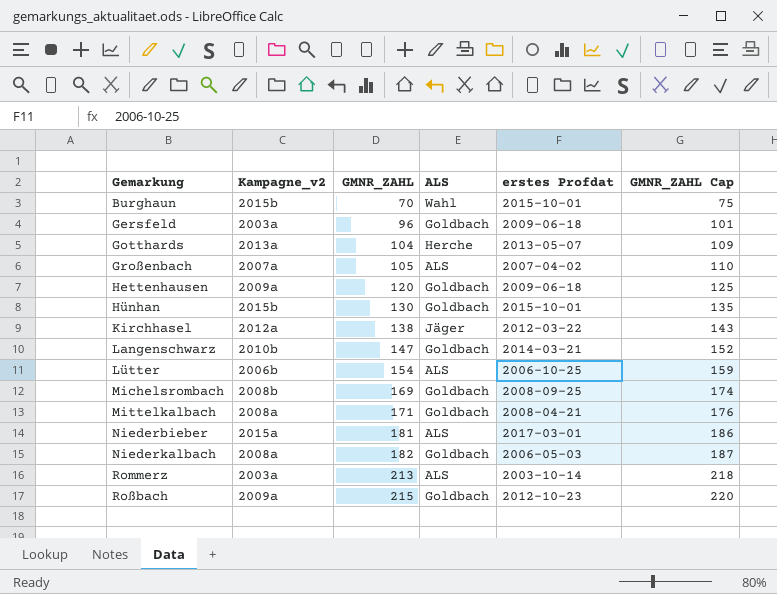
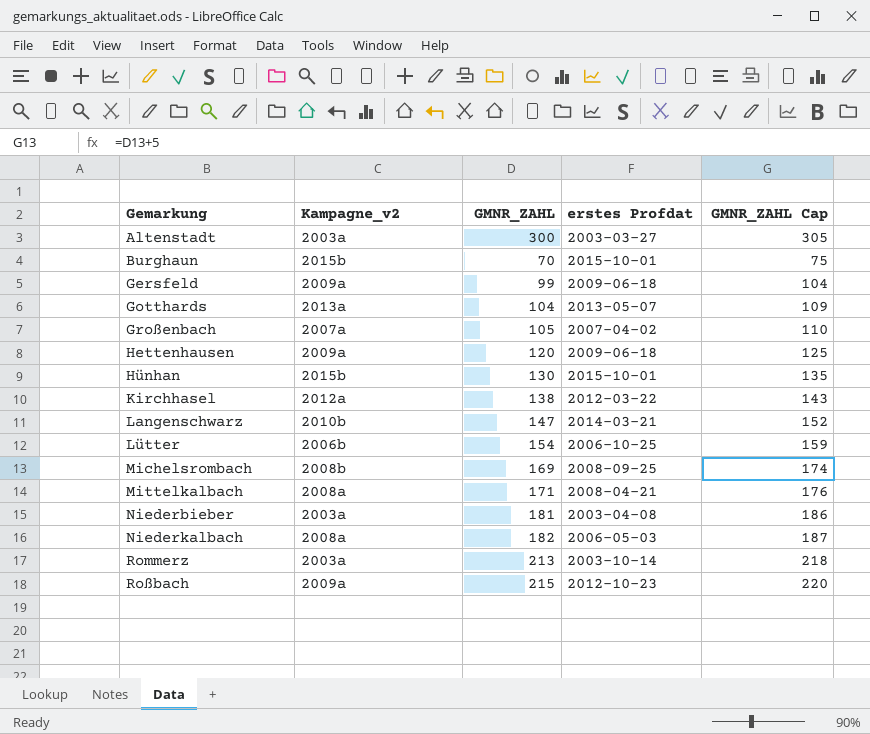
column ALS | position: 4 -> none
row Altenstadt: none -> 2003a | 300 | 2003-03-27 | 305
Gersfeld | Kampagne_v2: 2003a -> 2009a
Gersfeld | GMNR_ZAHL: 96 -> 99
Gersfeld | GMNR_ZAHL Cap: 101 -> 104
Niederbieber | Kampagne_v2: 2015a -> 2003a
Niederbieber | erstes Profdat: 2017-03-01 -> 2003-04-08

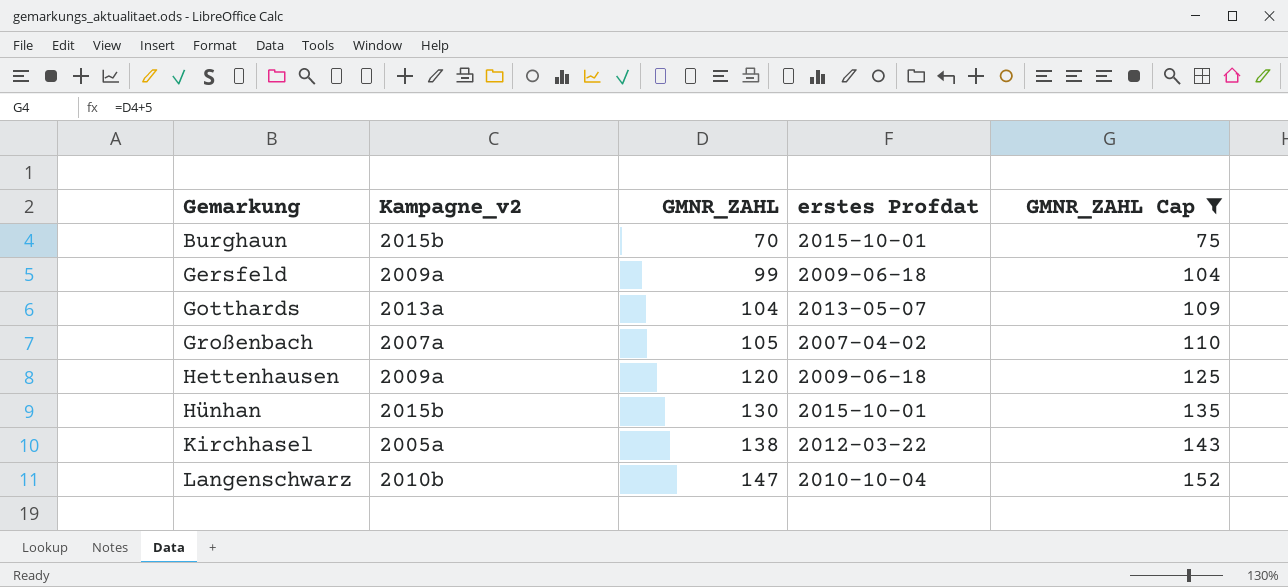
filter: none -> GMNR_ZAHL Cap <= 152
Kirchhasel | Kampagne_v2: 2012a -> 2005a
Langenschwarz | erstes Profdat: 2014-03-21 -> 2010-10-04

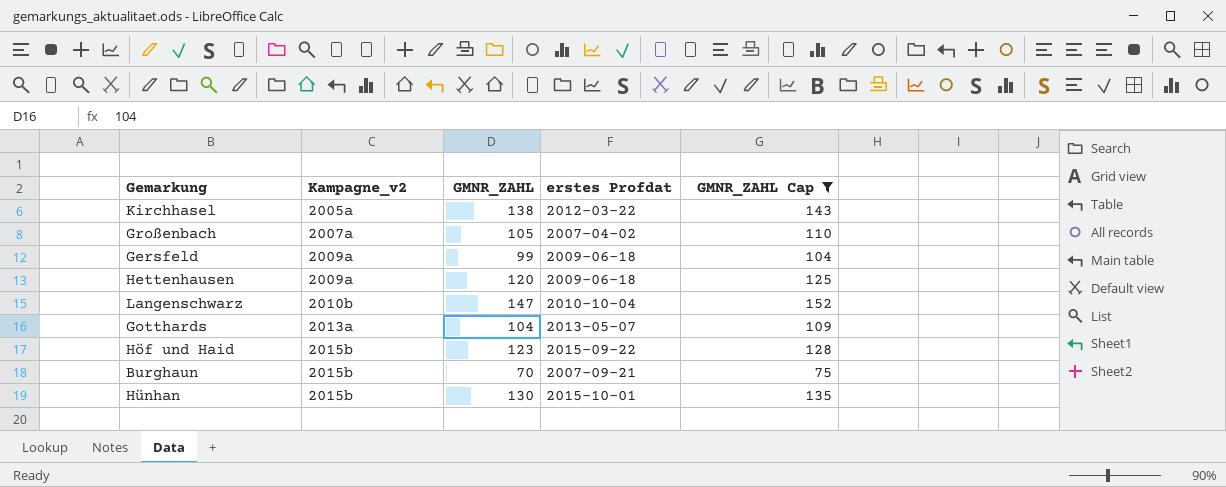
row order: Gemarkung ascending -> Kampagne_v2 ascending
row Höf und Haid: none -> 2015b | 123 | 2015-09-22 | 128
Burghaun | erstes Profdat: 2015-10-01 -> 2007-09-21

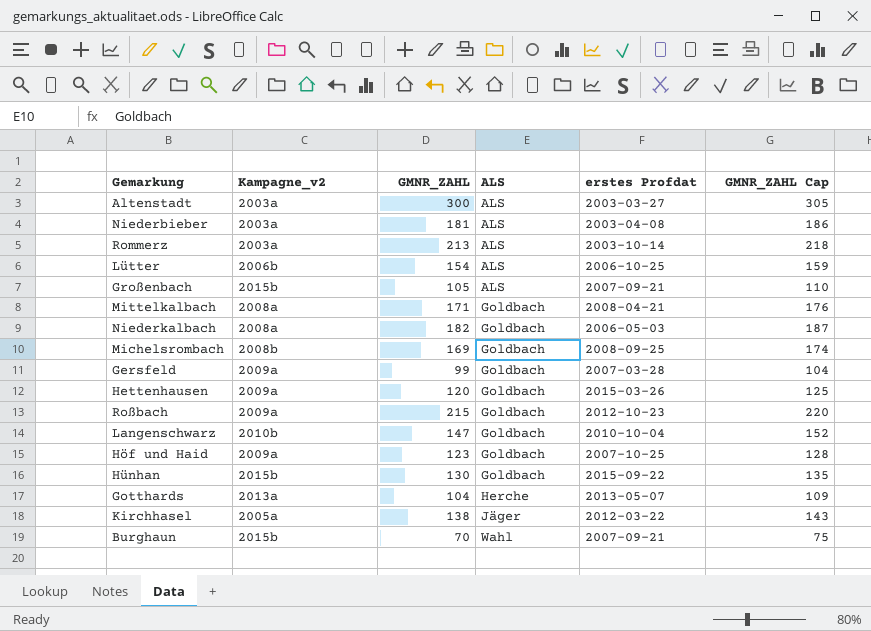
filter: GMNR_ZAHL Cap <= 152 -> none
row order: Kampagne_v2 ascending -> ALS ascending
column ALS | position: none -> 4
Großenbach | Kampagne_v2: 2007a -> 2015b
Großenbach | erstes Profdat: 2007-04-02 -> 2007-09-21
Gersfeld | erstes Profdat: 2009-06-18 -> 2007-03-28
Hettenhausen | erstes Profdat: 2009-06-18 -> 2015-03-26
Höf und Haid | Kampagne_v2: 2015b -> 2009a
Höf und Haid | erstes Profdat: 2015-09-22 -> 2007-10-25
Hünhan | erstes Profdat: 2015-10-01 -> 2015-09-22

